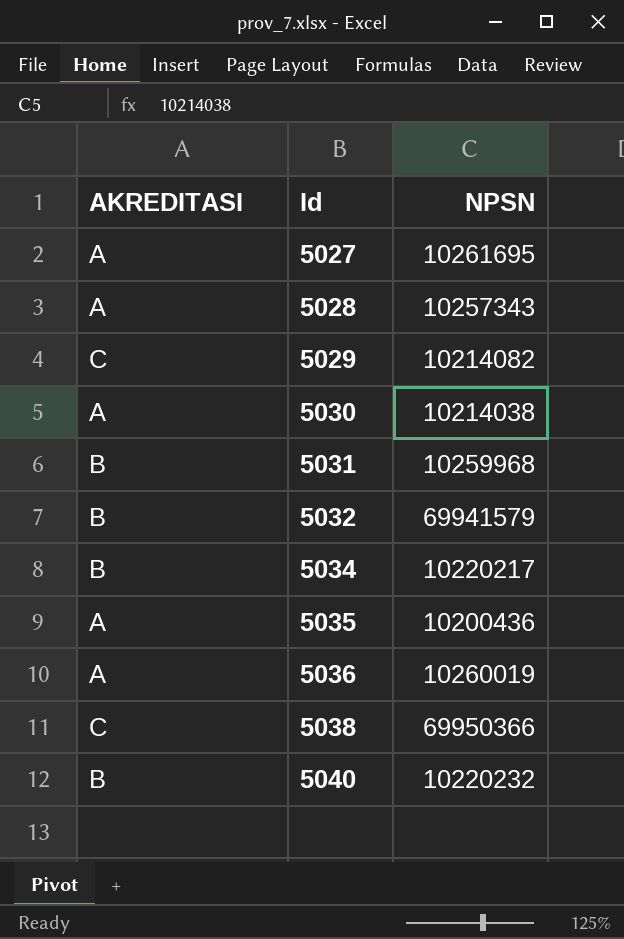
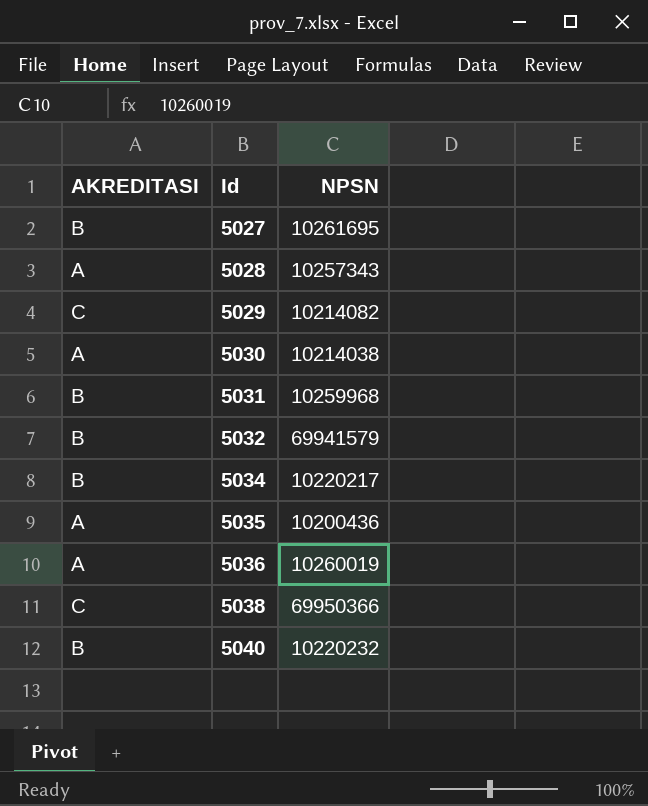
5027 | AKREDITASI: A -> B

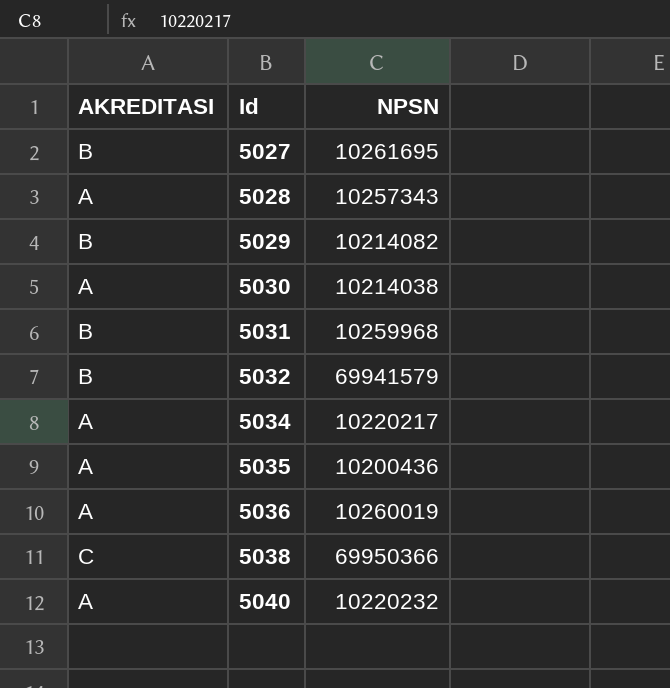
5029 | AKREDITASI: C -> B
5034 | AKREDITASI: B -> A
5040 | AKREDITASI: B -> A

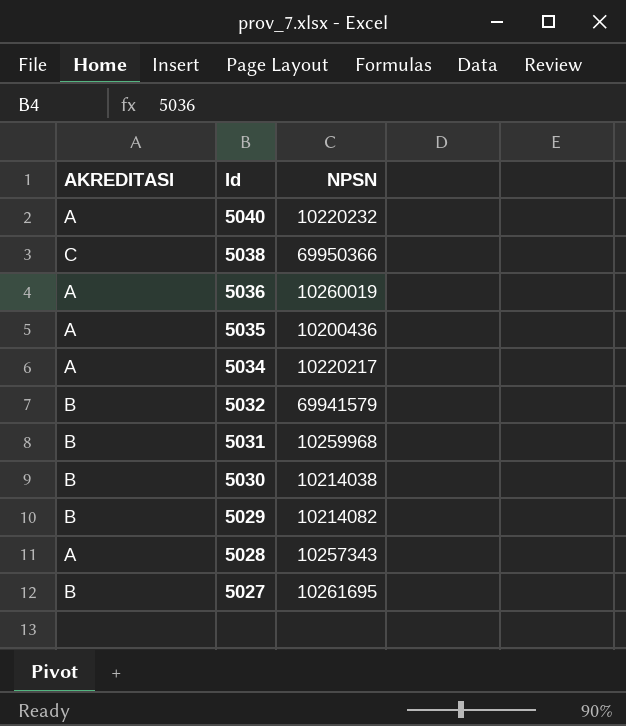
row order: Id ascending -> Id descending
5030 | AKREDITASI: A -> B

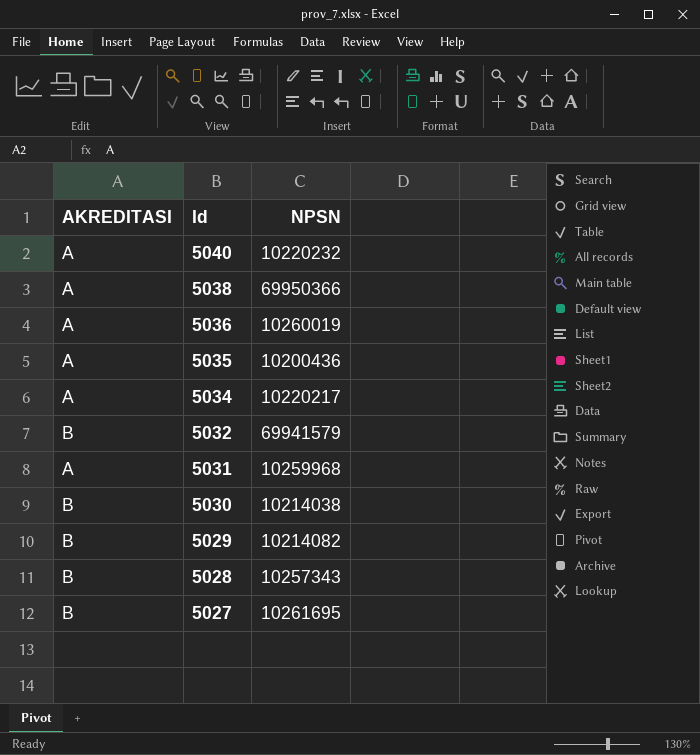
5038 | AKREDITASI: C -> A
5031 | AKREDITASI: B -> A
5028 | AKREDITASI: A -> B

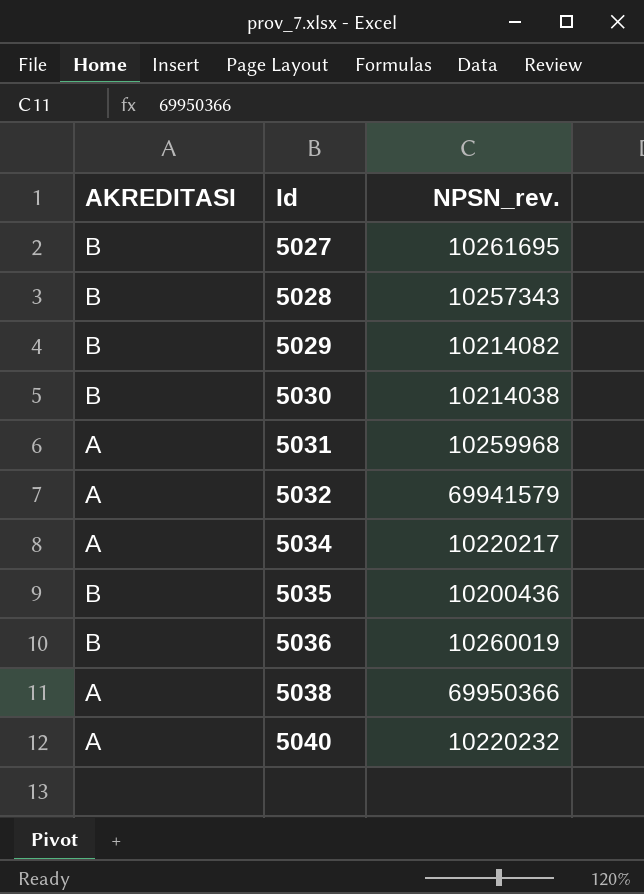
row order: Id descending -> Id ascending
column name: NPSN -> NPSN_rev.
5032 | AKREDITASI: B -> A
5035 | AKREDITASI: A -> B
5036 | AKREDITASI: A -> B

